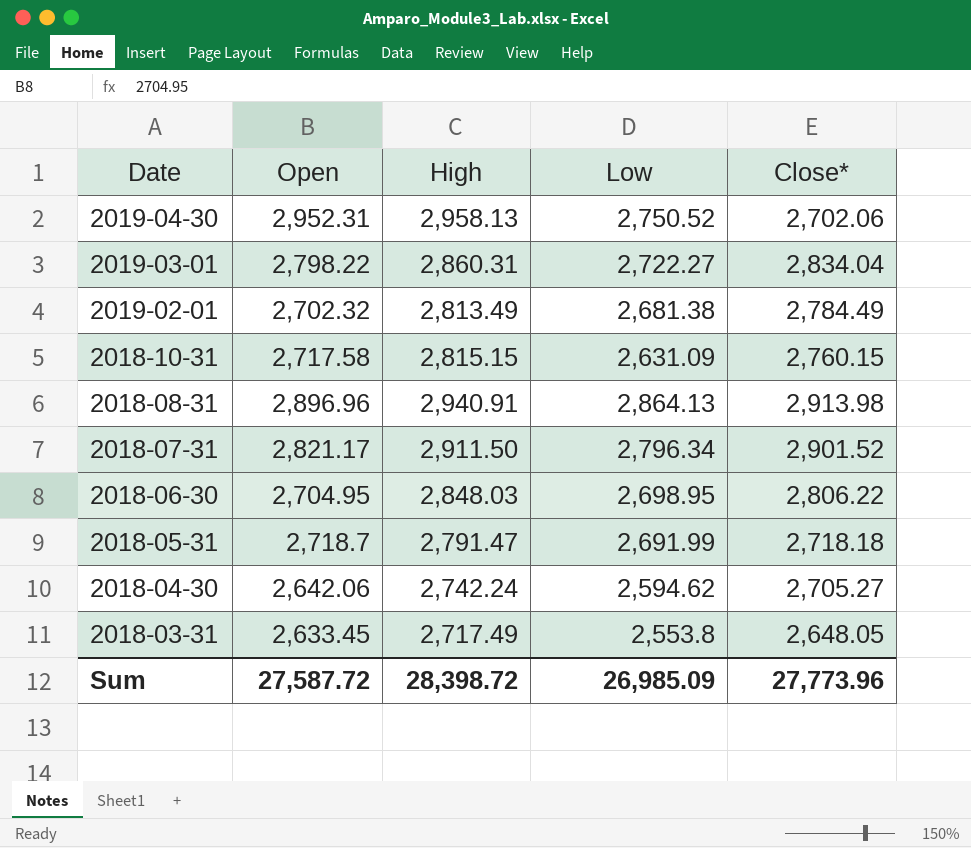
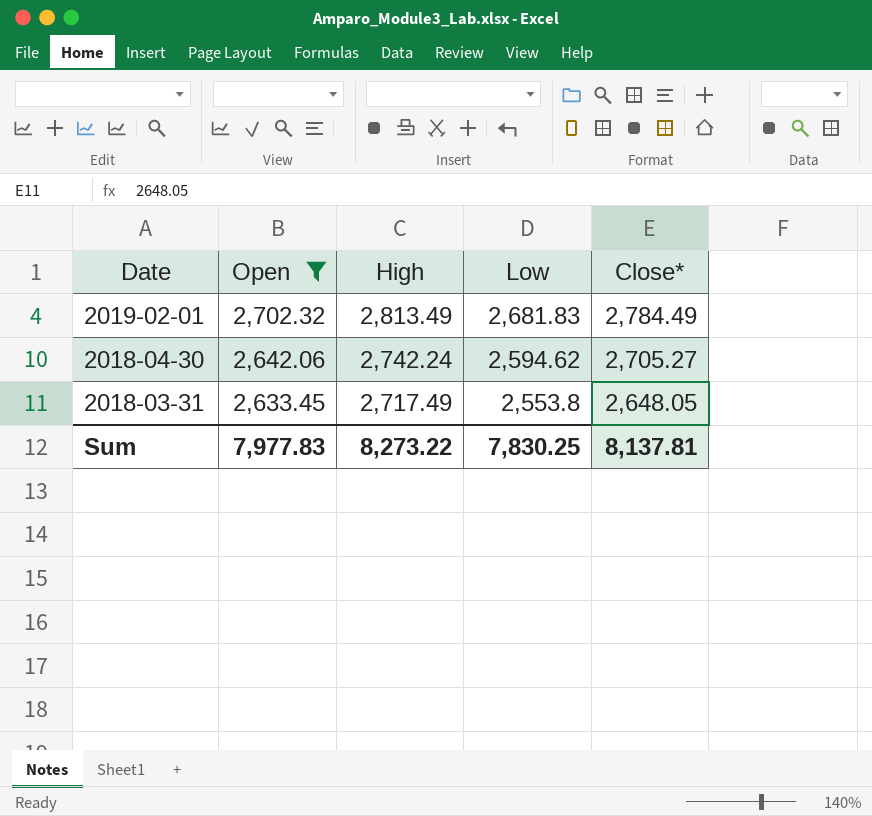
filter: none -> Open <= 2,702.32
2019-02-01 | Low: 2,681.38 -> 2,681.83
Sum | Open: 27,587.72 -> 7,977.83
Sum | High: 28,398.72 -> 8,273.22
Sum | Low: 26,985.09 -> 7,830.25
Sum | Close*: 27,773.96 -> 8,137.81

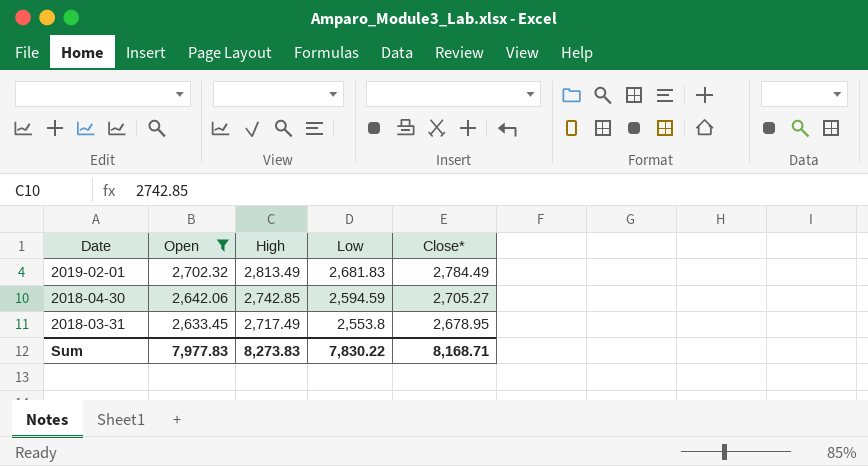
2018-04-30 | High: 2,742.24 -> 2,742.85
2018-04-30 | Low: 2,594.62 -> 2,594.59
2018-03-31 | Close*: 2,648.05 -> 2,678.95
Sum | High: 8,273.22 -> 8,273.83
Sum | Low: 7,830.25 -> 7,830.22
Sum | Close*: 8,137.81 -> 8,168.71

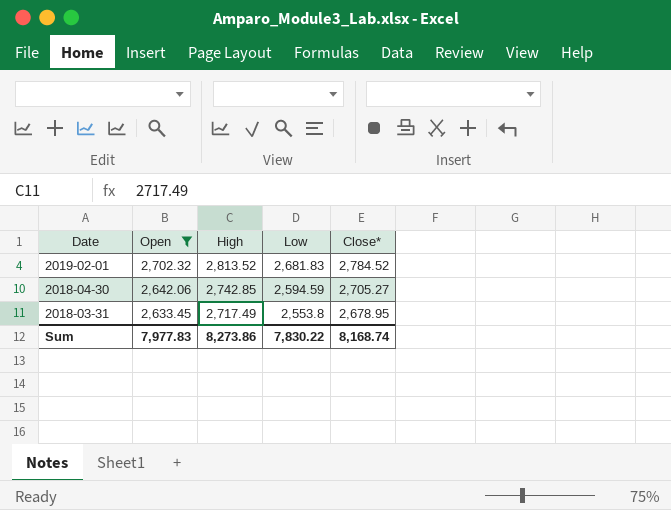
2019-02-01 | High: 2,813.49 -> 2,813.52
2019-02-01 | Close*: 2,784.49 -> 2,784.52
Sum | High: 8,273.83 -> 8,273.86
Sum | Close*: 8,168.71 -> 8,168.74

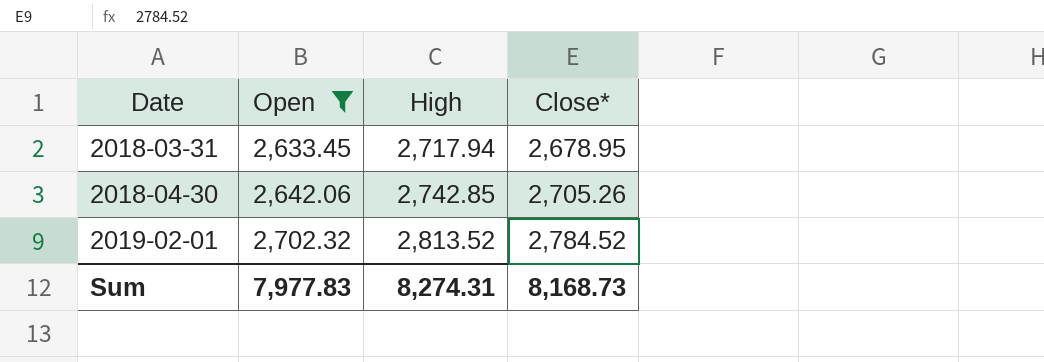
row order: Date descending -> Date ascending
column Low | position: 4 -> none
2018-03-31 | High: 2,717.49 -> 2,717.94
2018-04-30 | Close*: 2,705.27 -> 2,705.26
Sum | High: 8,273.86 -> 8,274.31
Sum | Close*: 8,168.74 -> 8,168.73

